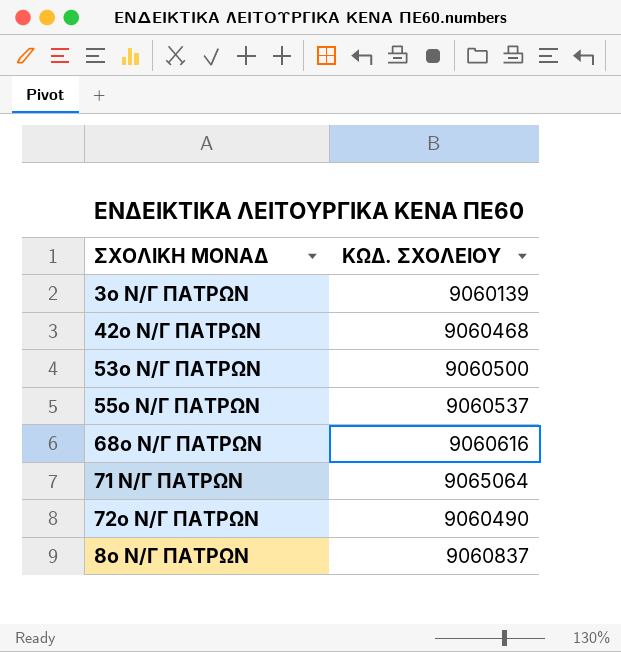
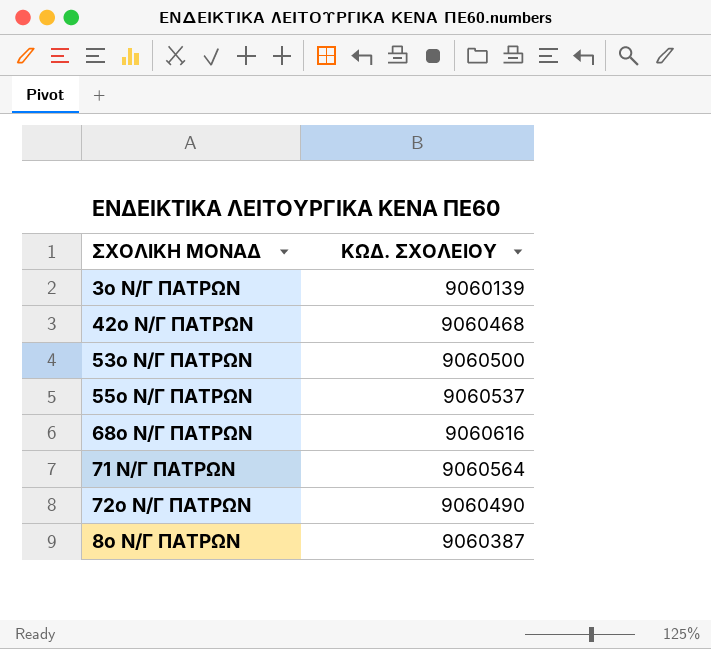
71 Ν/Γ ΠΑΤΡΩΝ | ΚΩΔ. ΣΧΟΛΕΙΟΥ: 9065064 -> 9060564
8ο Ν/Γ ΠΑΤΡΩΝ | ΚΩΔ. ΣΧΟΛΕΙΟΥ: 9060837 -> 9060387

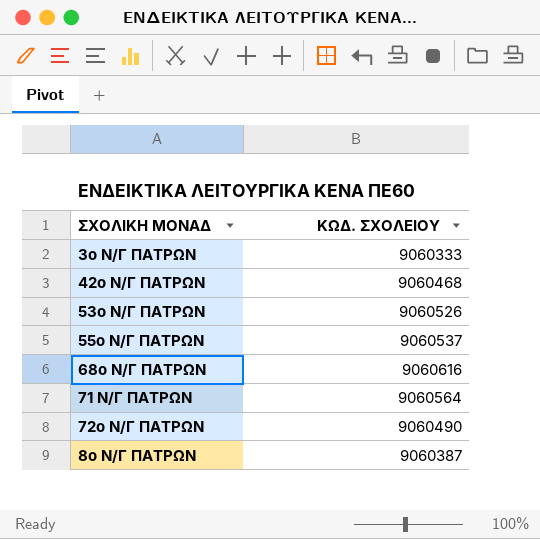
3ο Ν/Γ ΠΑΤΡΩΝ | ΚΩΔ. ΣΧΟΛΕΙΟΥ: 9060139 -> 9060333
53ο Ν/Γ ΠΑΤΡΩΝ | ΚΩΔ. ΣΧΟΛΕΙΟΥ: 9060500 -> 9060526

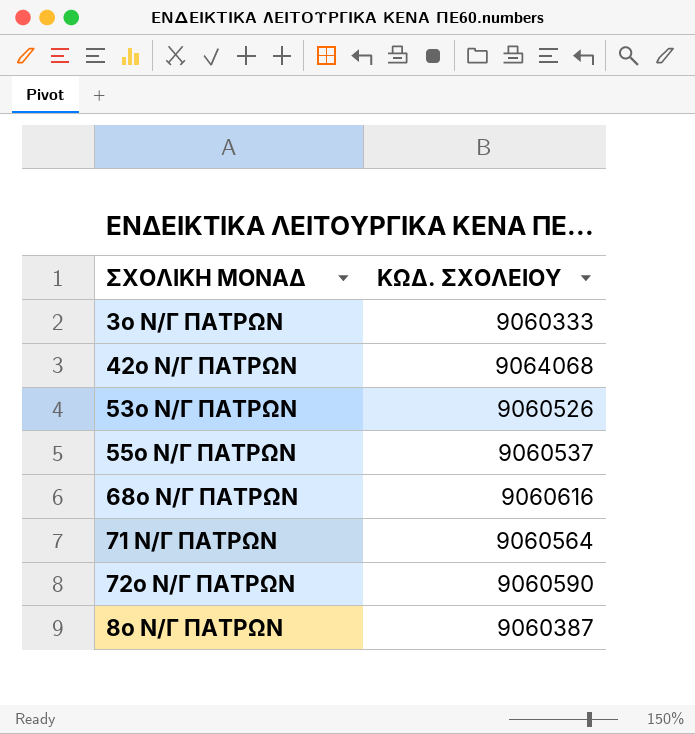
42ο Ν/Γ ΠΑΤΡΩΝ | ΚΩΔ. ΣΧΟΛΕΙΟΥ: 9060468 -> 9064068
72o Ν/Γ ΠΑΤΡΩΝ | ΚΩΔ. ΣΧΟΛΕΙΟΥ: 9060490 -> 9060590

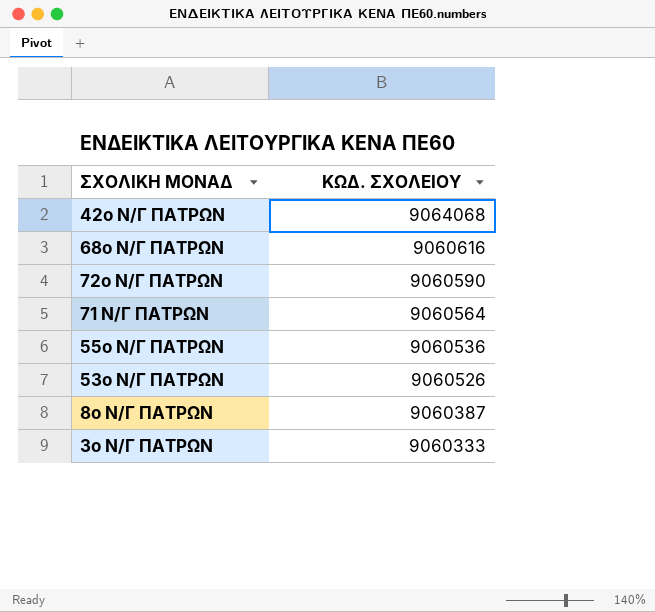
row order: none -> ΚΩΔ. ΣΧΟΛΕΙΟΥ descending
55ο Ν/Γ ΠΑΤΡΩΝ | ΚΩΔ. ΣΧΟΛΕΙΟΥ: 9060537 -> 9060536

